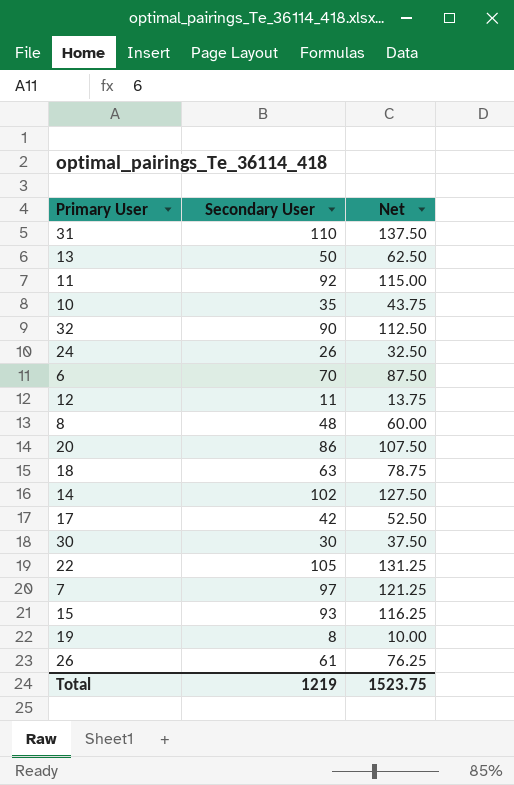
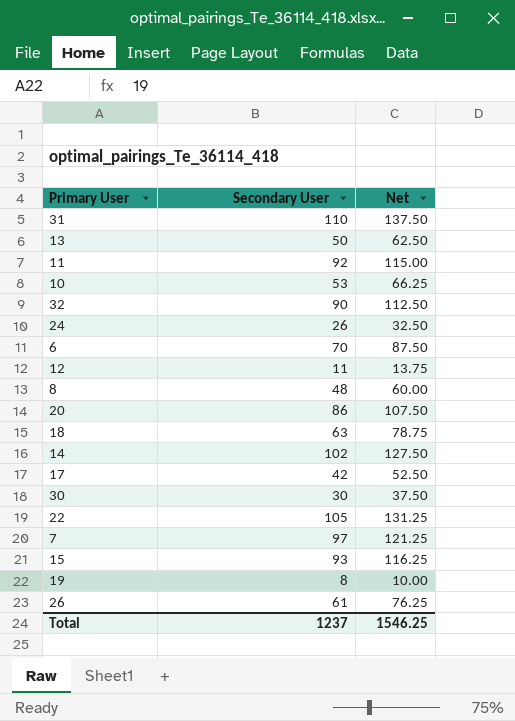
10 | Secondary User: 35 -> 53
10 | Net: 43.75 -> 66.25
Total | Secondary User: 1219 -> 1237
Total | Net: 1523.75 -> 1546.25

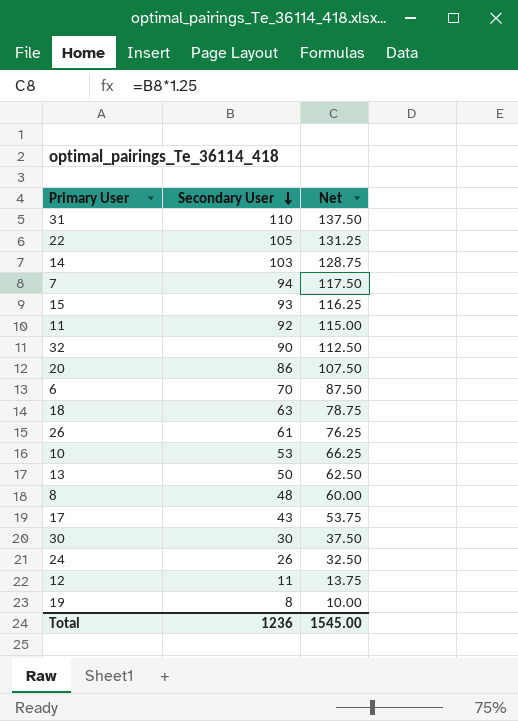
row order: none -> Secondary User descending
14 | Secondary User: 102 -> 103
14 | Net: 127.50 -> 128.75
7 | Secondary User: 97 -> 94
7 | Net: 121.25 -> 117.50
17 | Secondary User: 42 -> 43
17 | Net: 52.50 -> 53.75
Total | Secondary User: 1237 -> 1236
Total | Net: 1546.25 -> 1545.00

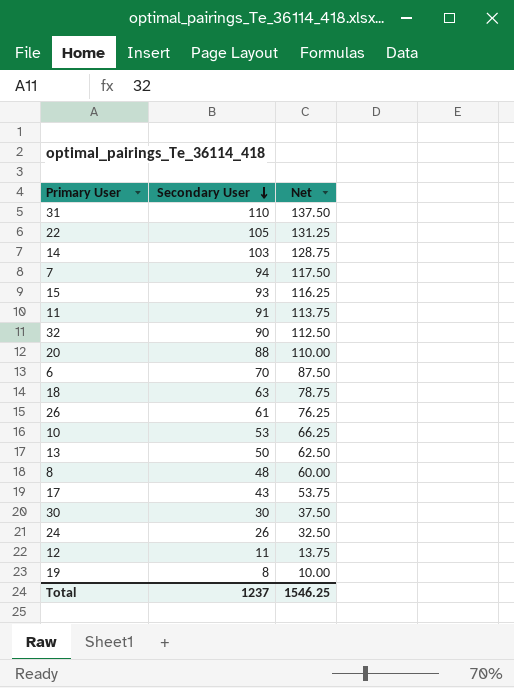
11 | Secondary User: 92 -> 91
11 | Net: 115.00 -> 113.75
20 | Secondary User: 86 -> 88
20 | Net: 107.50 -> 110.00
Total | Secondary User: 1236 -> 1237
Total | Net: 1545.00 -> 1546.25

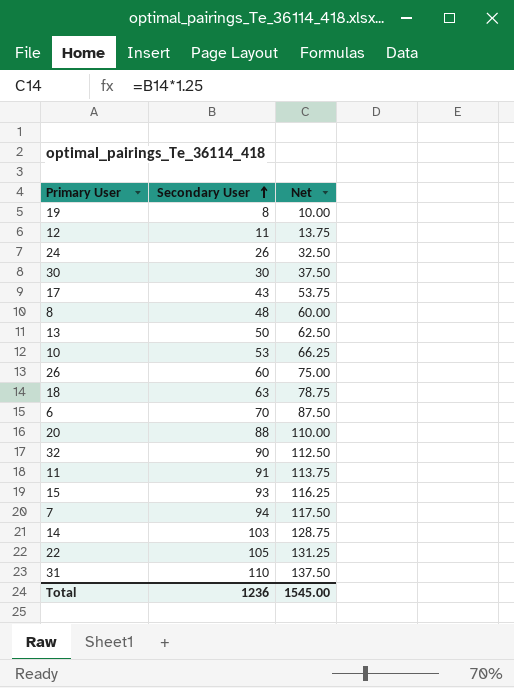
row order: Secondary User descending -> Secondary User ascending
26 | Secondary User: 61 -> 60
26 | Net: 76.25 -> 75.00
Total | Secondary User: 1237 -> 1236
Total | Net: 1546.25 -> 1545.00

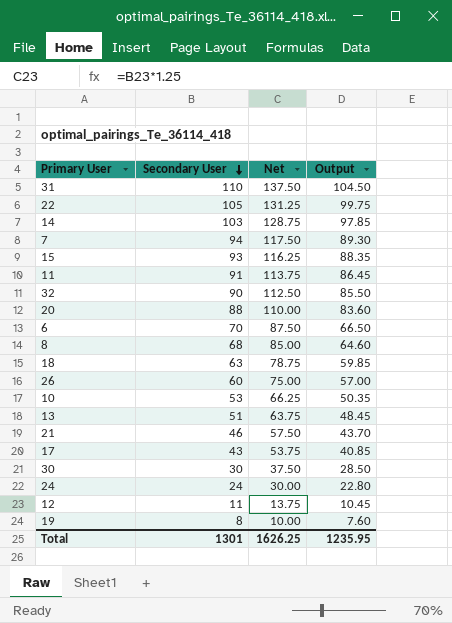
row order: Secondary User ascending -> Secondary User descending
column Output | formula: none -> [Secondary User] * 0.95
8 | Secondary User: 48 -> 68
8 | Net: 60.00 -> 85.00
13 | Secondary User: 50 -> 51
13 | Net: 62.50 -> 63.75
row 21: none -> 46 | 57.50 | 43.70
24 | Secondary User: 26 -> 24
24 | Net: 32.50 -> 30.00
Total | Secondary User: 1236 -> 1301
Total | Net: 1545.00 -> 1626.25

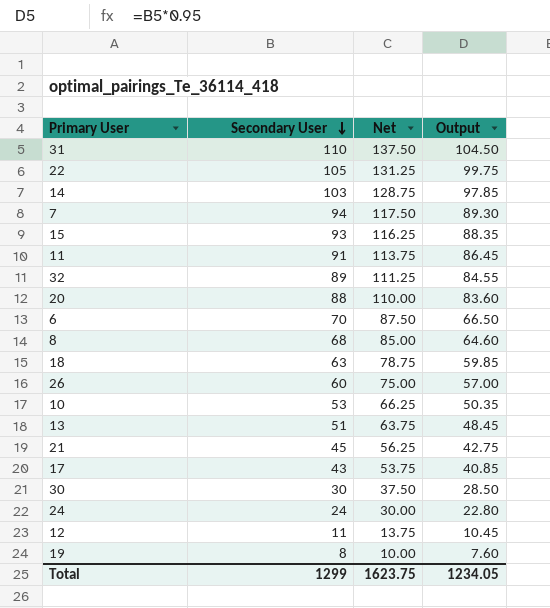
32 | Secondary User: 90 -> 89
32 | Net: 112.50 -> 111.25
32 | Output: 85.50 -> 84.55
21 | Secondary User: 46 -> 45
21 | Net: 57.50 -> 56.25
21 | Output: 43.70 -> 42.75
Total | Secondary User: 1301 -> 1299
Total | Net: 1626.25 -> 1623.75
Total | Output: 1235.95 -> 1234.05

